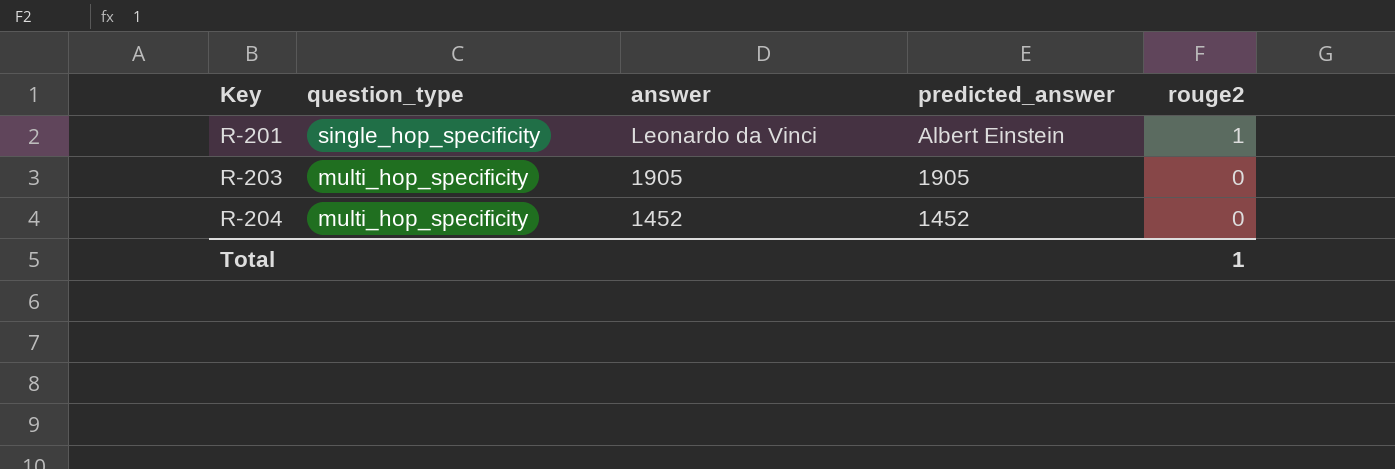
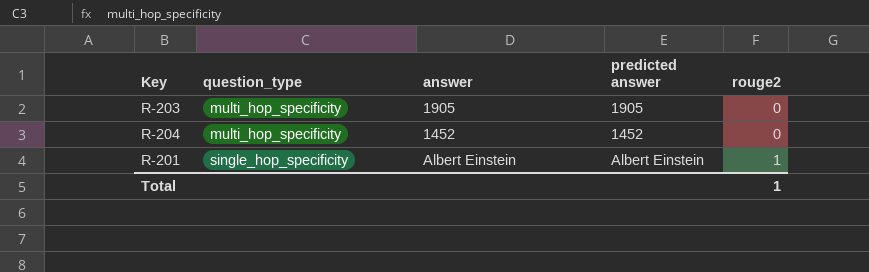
row order: Key ascending -> question_type ascending
column name: predicted_answer -> predicted answer
R-201 | answer: Leonardo da Vinci -> Albert Einstein

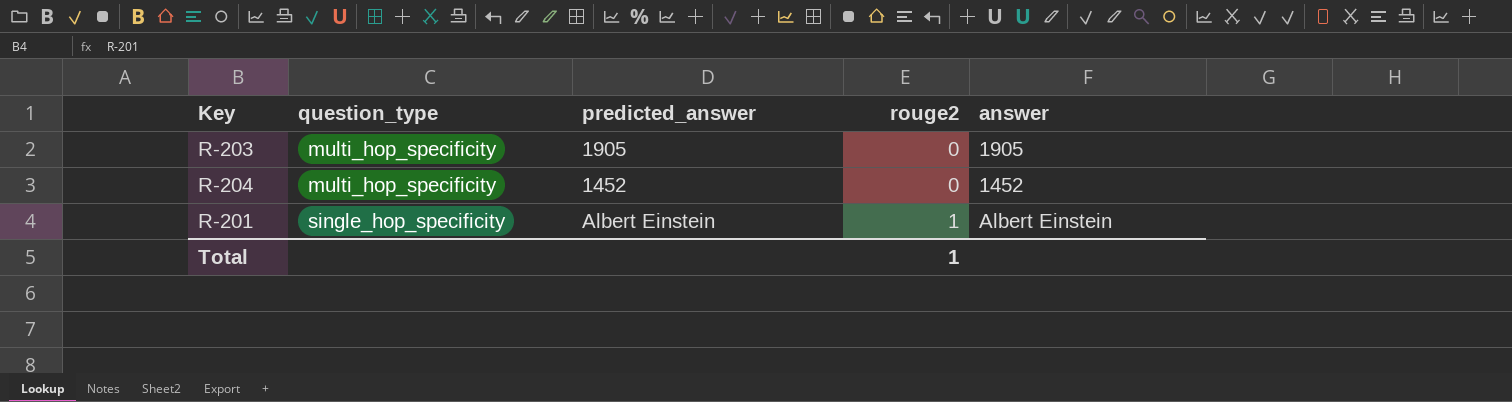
column name: predicted answer -> predicted_answer
column answer | position: 3 -> 5

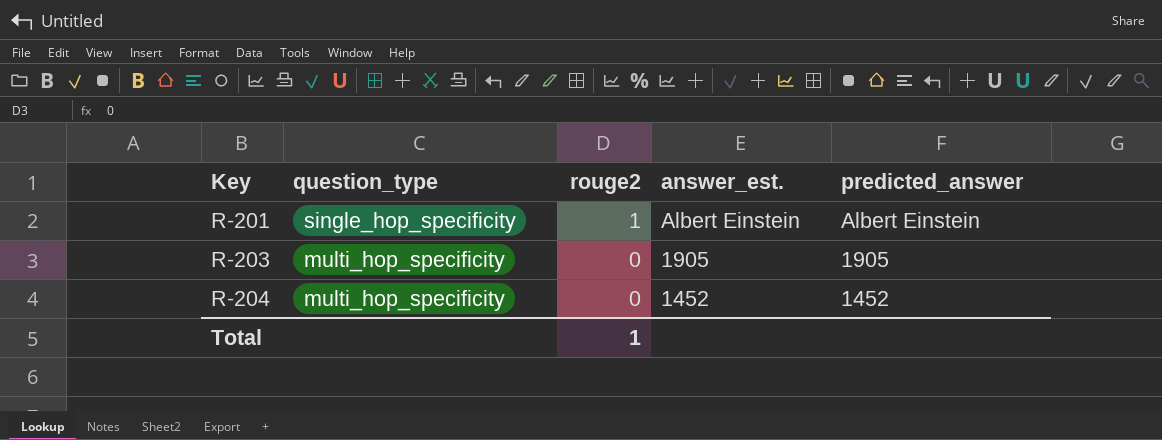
row order: question_type ascending -> Key ascending
column name: answer -> answer_est.
column predicted_answer | position: 3 -> 5

